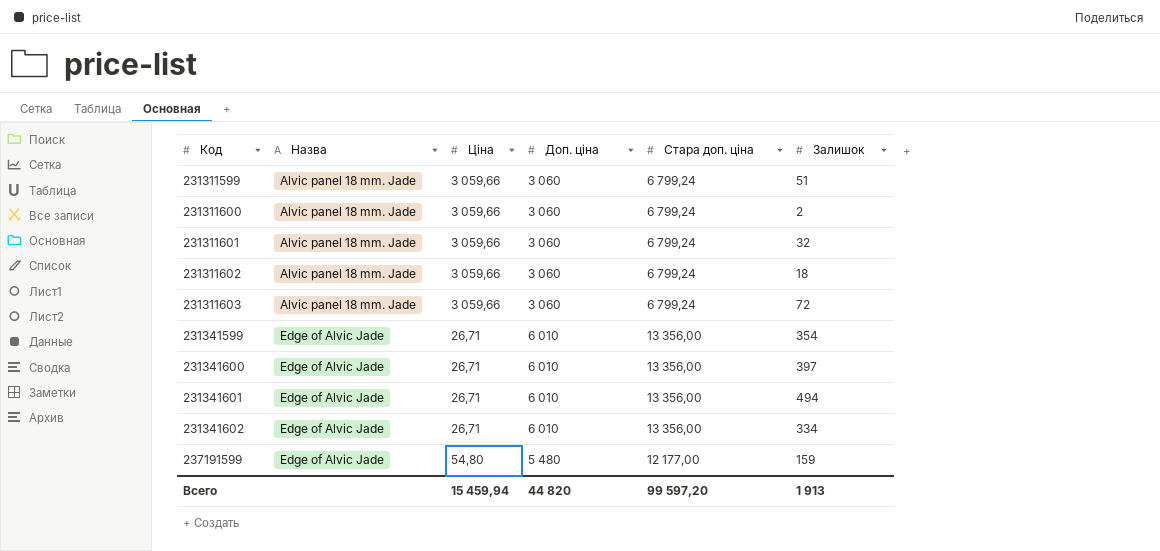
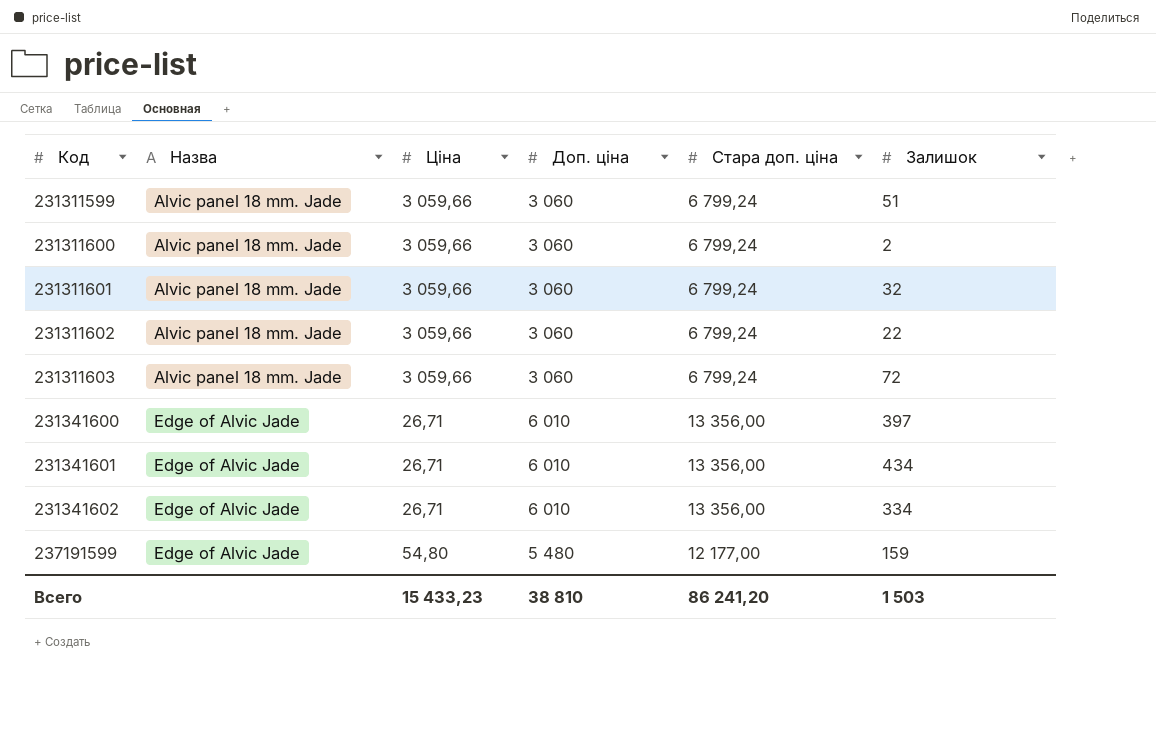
row 231341599: Edge of Alvic Jade | 26,71 | 6 010 | 13 356,00 | 354 -> none
231311602 | Залишок: 18 -> 22
231341601 | Залишок: 494 -> 434
Всего | Ціна: 15 459,94 -> 15 433,23
Всего | Доп. ціна: 44 820 -> 38 810
Всего | Стара доп. ціна: 99 597,20 -> 86 241,20
Всего | Залишок: 1 913 -> 1 503

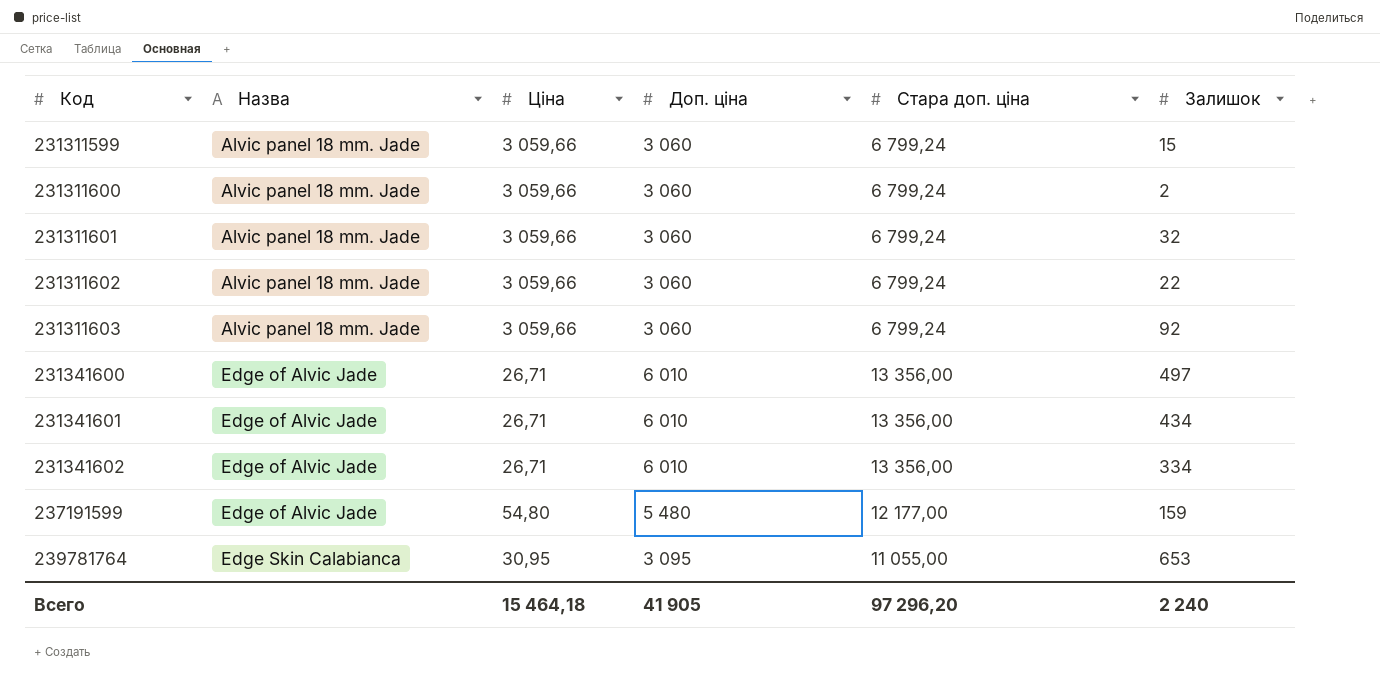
231311599 | Залишок: 51 -> 15
231311603 | Залишок: 72 -> 92
231341600 | Залишок: 397 -> 497
row 239781764: none -> Edge Skin Calabianca | 30,95 | 3 095 | 11 055,00 | 653
Всего | Ціна: 15 433,23 -> 15 464,18
Всего | Доп. ціна: 38 810 -> 41 905
Всего | Стара доп. ціна: 86 241,20 -> 97 296,20
Всего | Залишок: 1 503 -> 2 240

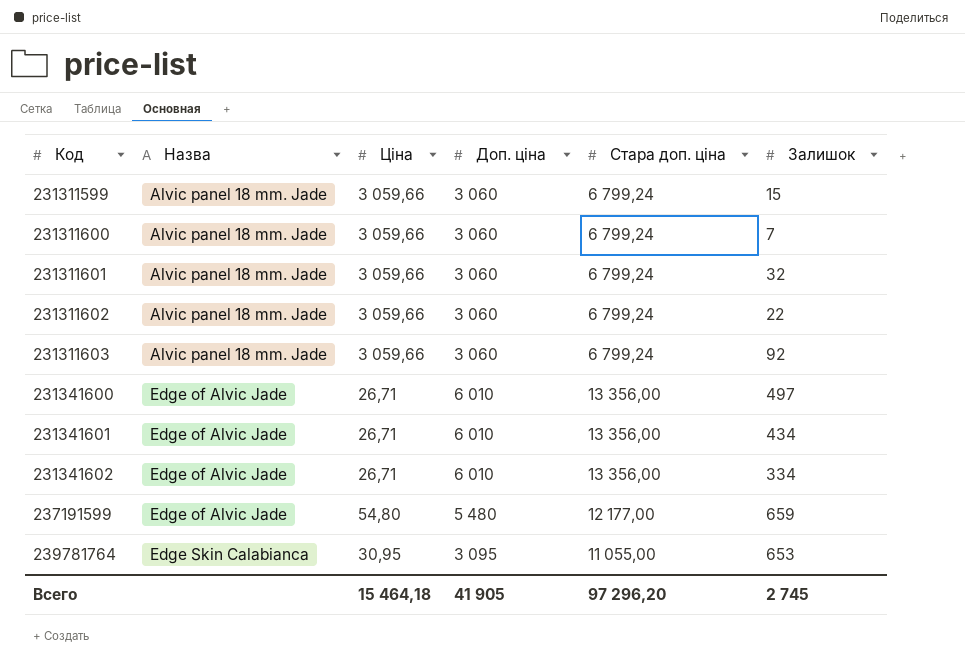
231311600 | Залишок: 2 -> 7
237191599 | Залишок: 159 -> 659
Всего | Залишок: 2 240 -> 2 745

